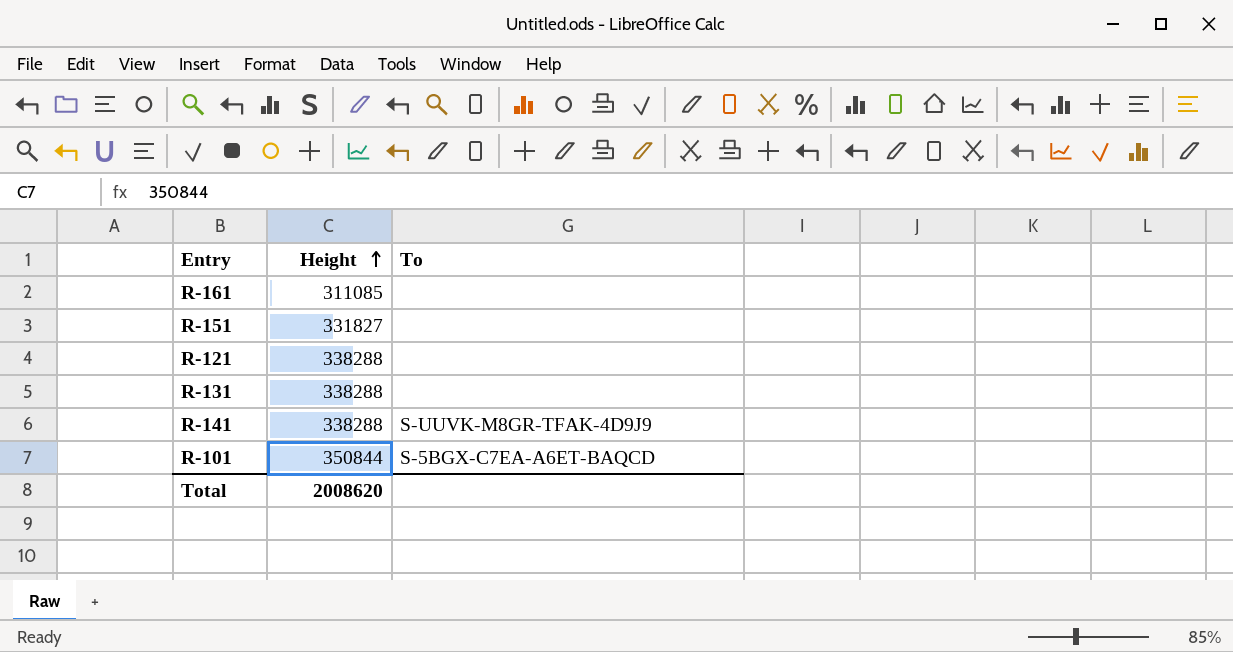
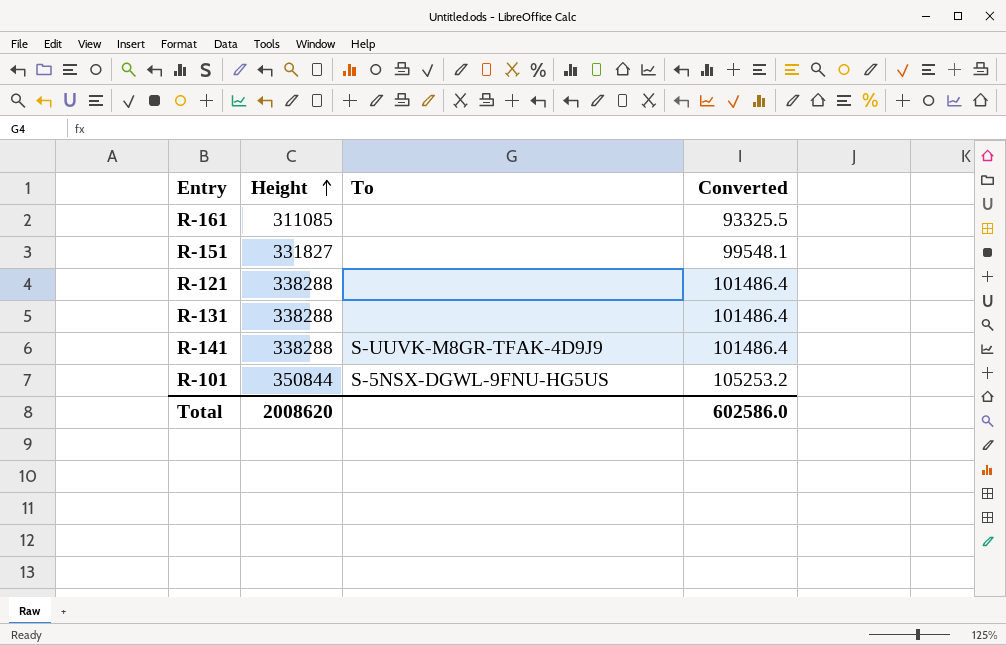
column Converted | formula: none -> [Height] * 0.3
R-101 | To: S-5BGX-C7EA-A6ET-BAQCD -> S-5NSX-DGWL-9FNU-HG5US

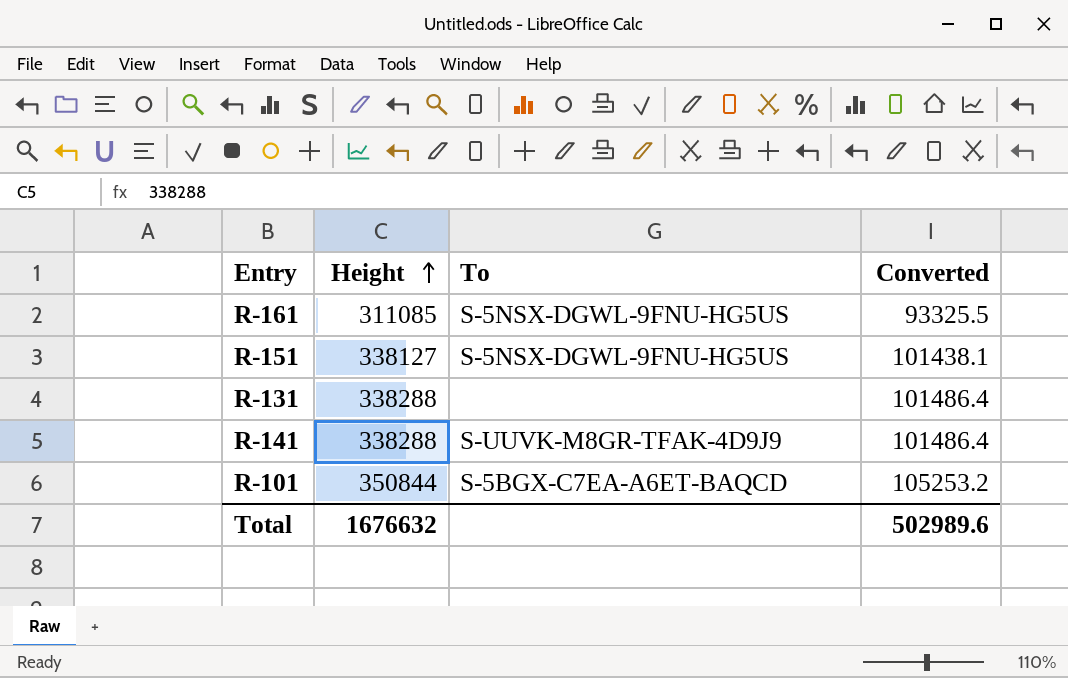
row R-121: 338288 | none | 101486.4 -> none
R-161 | To: none -> S-5NSX-DGWL-9FNU-HG5US
R-151 | Height: 331827 -> 338127
R-151 | To: none -> S-5NSX-DGWL-9FNU-HG5US
R-151 | Converted: 99548.1 -> 101438.1
R-101 | To: S-5NSX-DGWL-9FNU-HG5US -> S-5BGX-C7EA-A6ET-BAQCD
Total | Height: 2008620 -> 1676632
Total | Converted: 602586.0 -> 502989.6

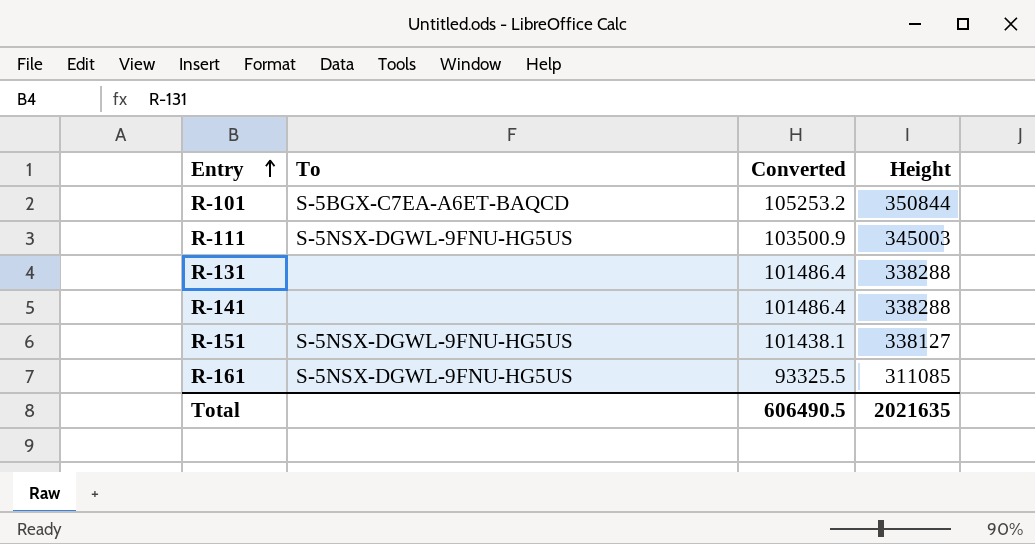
row order: Height ascending -> Entry ascending
column Height | position: 2 -> 4
row R-111: none -> S-5NSX-DGWL-9FNU-HG5US | 103500.9 | 345003
R-141 | To: S-UUVK-M8GR-TFAK-4D9J9 -> none
Total | Converted: 502989.6 -> 606490.5
Total | Height: 1676632 -> 2021635

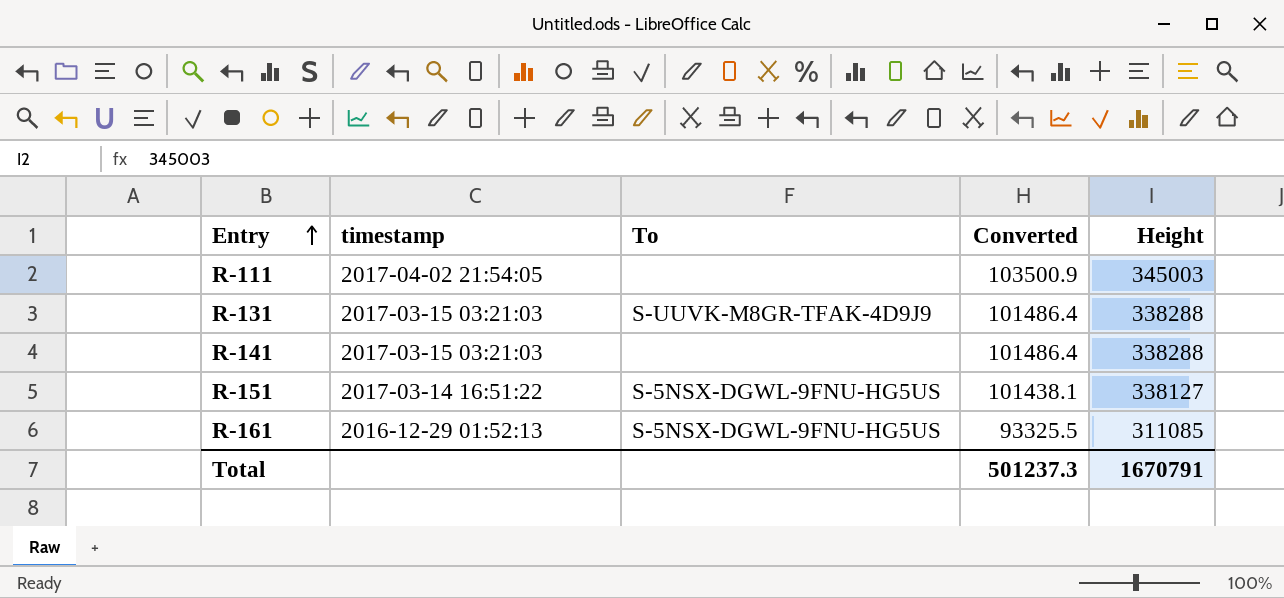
column timestamp | position: none -> 2
row R-101: S-5BGX-C7EA-A6ET-BAQCD | 105253.2 | 350844 -> none
R-111 | To: S-5NSX-DGWL-9FNU-HG5US -> none
R-131 | To: none -> S-UUVK-M8GR-TFAK-4D9J9
Total | Converted: 606490.5 -> 501237.3
Total | Height: 2021635 -> 1670791

